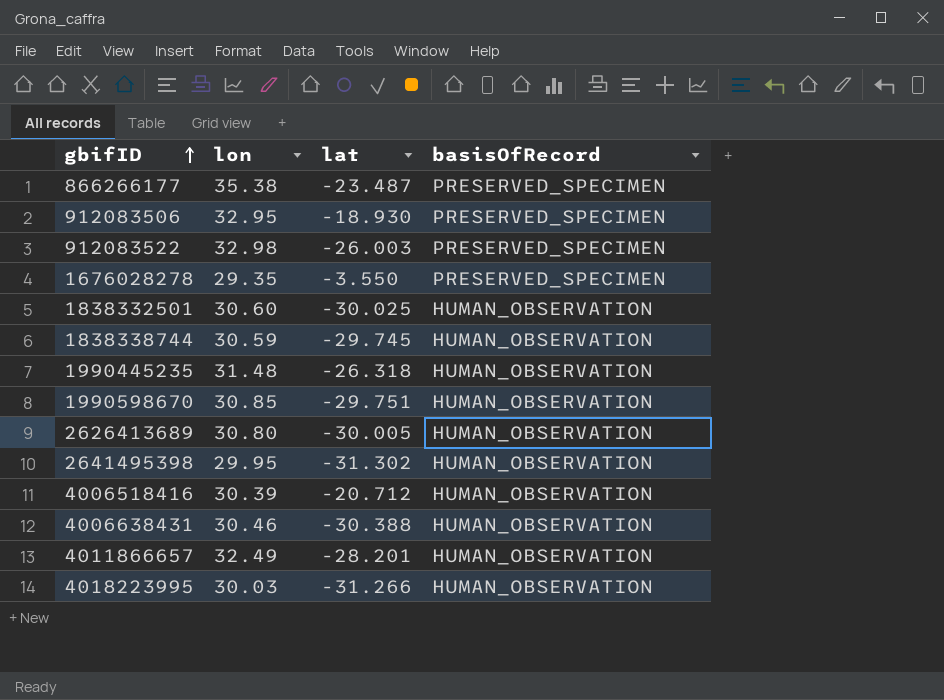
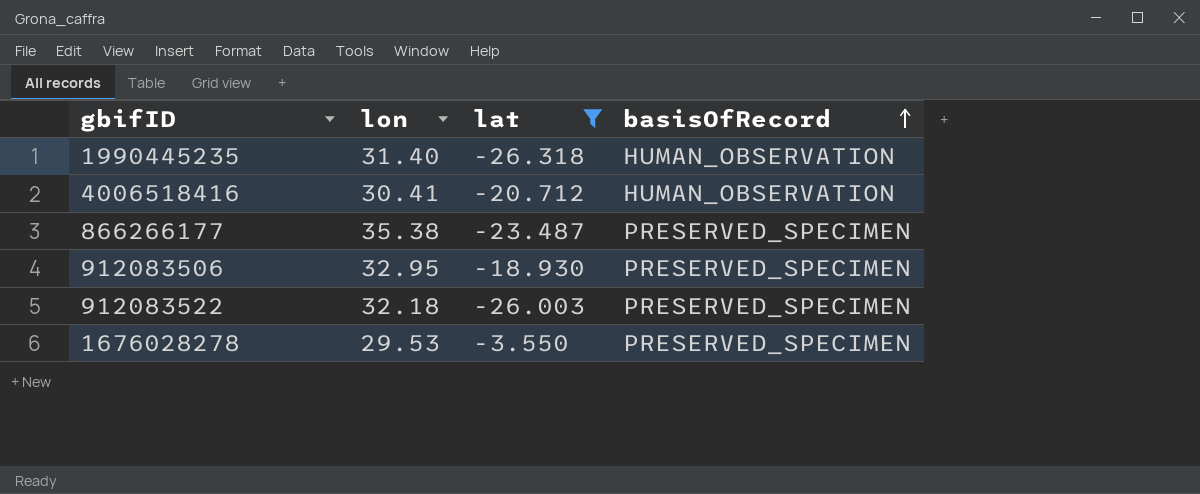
filter: none -> lat >= -26.318
row order: gbifID ascending -> basisOfRecord ascending
1990445235 | lon: 31.48 -> 31.40
4006518416 | lon: 30.39 -> 30.41
912083522 | lon: 32.98 -> 32.18
1676028278 | lon: 29.35 -> 29.53

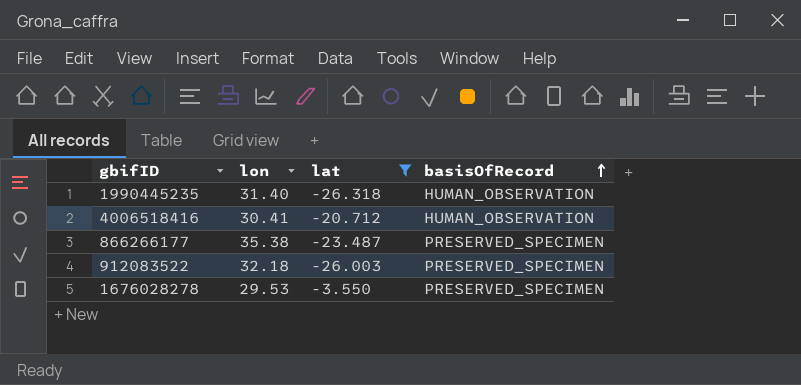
row 912083506: 32.95 | -18.930 | PRESERVED_SPECIMEN -> none

